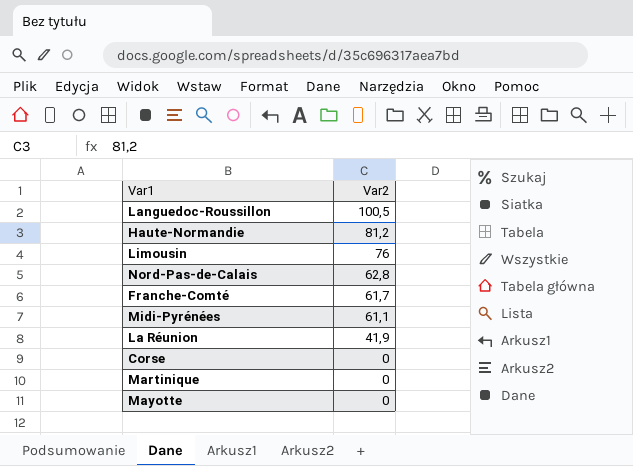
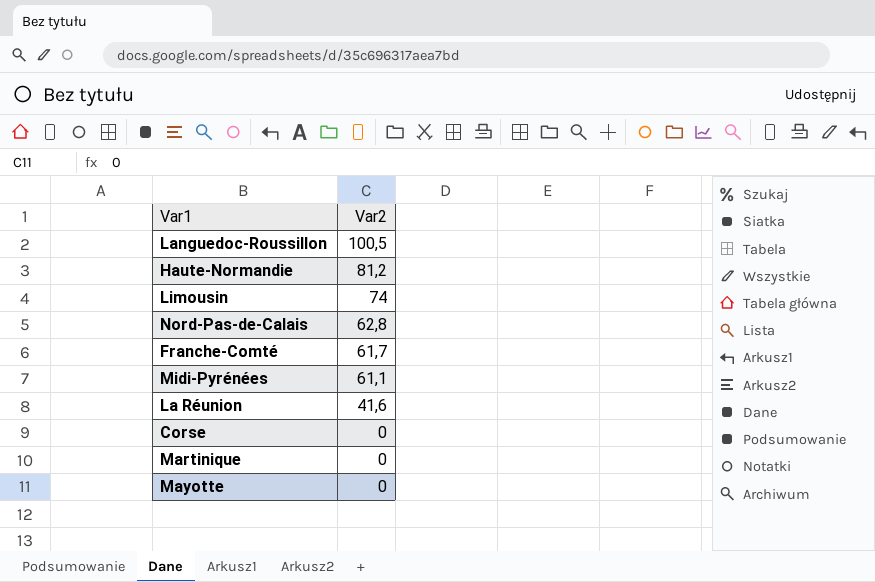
Limousin | Var2: 76 -> 74
La Réunion | Var2: 41,9 -> 41,6

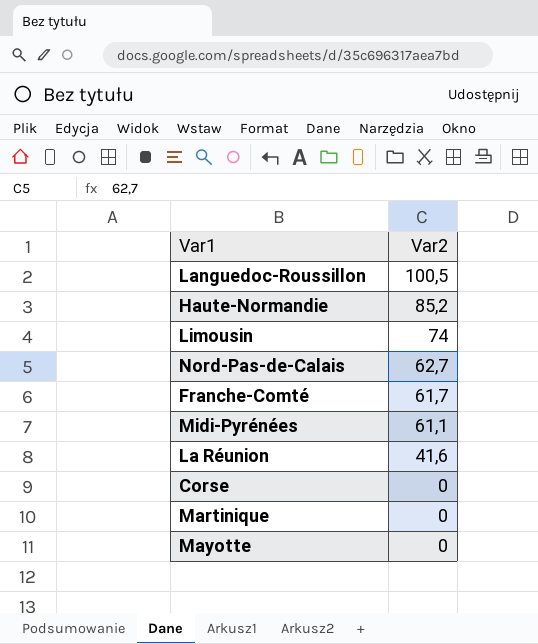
Haute-Normandie | Var2: 81,2 -> 85,2
Nord-Pas-de-Calais | Var2: 62,8 -> 62,7

